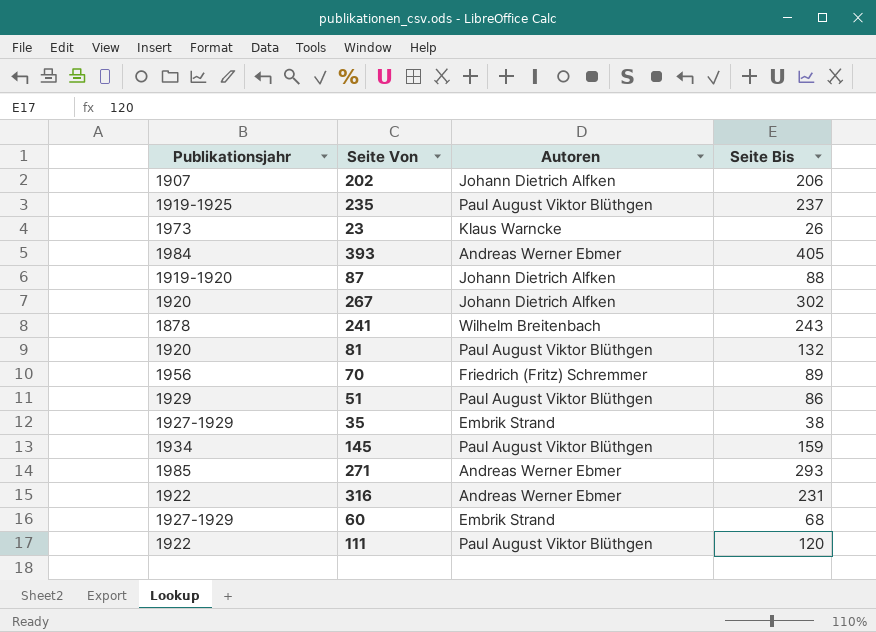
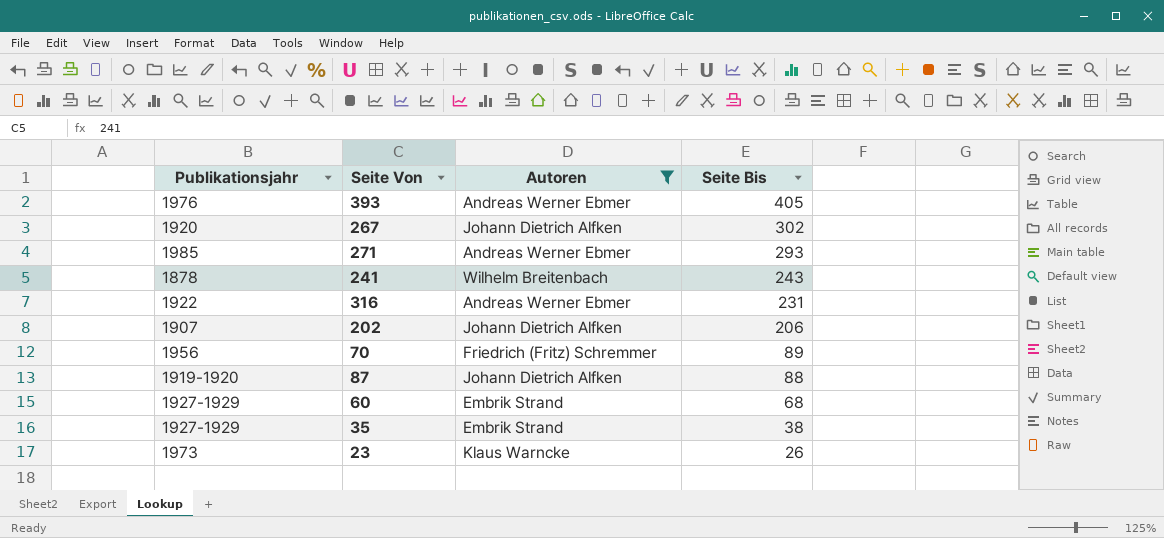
filter: none -> Autoren != Paul August Viktor Blüthgen
row order: none -> Seite Bis descending
393 | Publikationsjahr: 1984 -> 1976

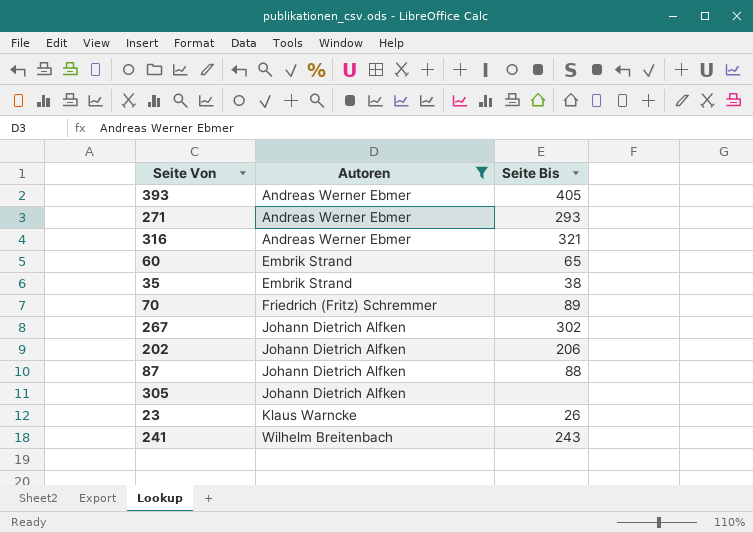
row order: Seite Bis descending -> Autoren ascending
column Publikationsjahr | position: 1 -> none
316 | Seite Bis: 231 -> 321
60 | Seite Bis: 68 -> 65
row 305: none -> Johann Dietrich Alfken | none

